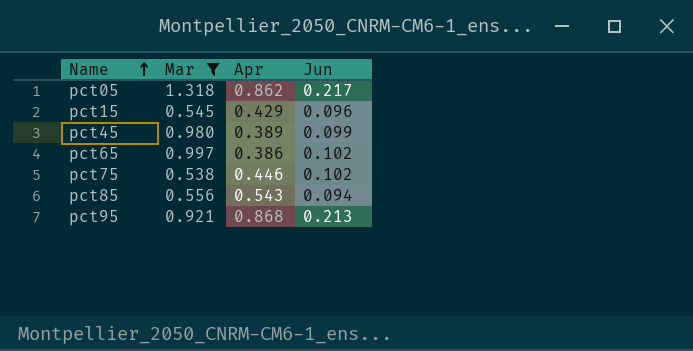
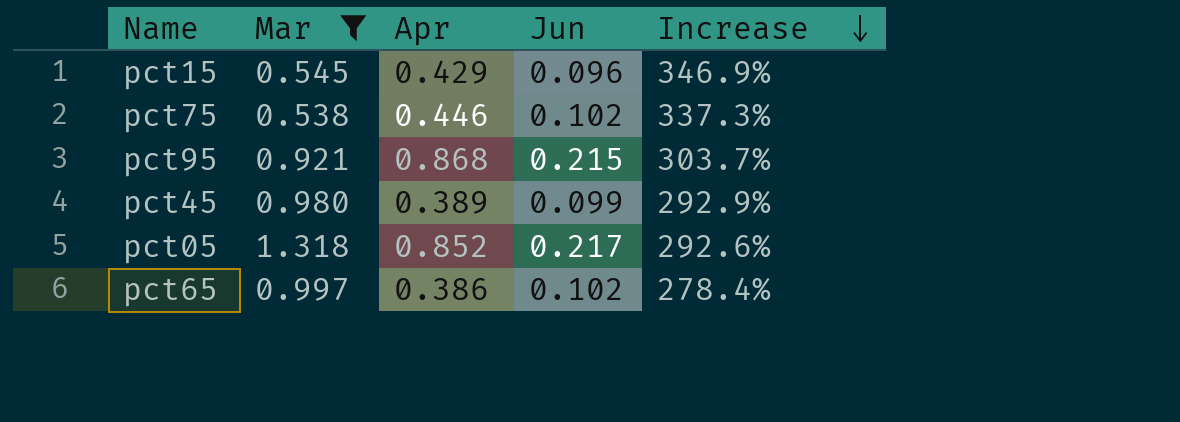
row order: Name ascending -> Increase descending
column Increase | formula: none -> ([Apr] - [Jun]) / [Jun]
row pct85: 0.556 | 0.543 | 0.094 -> none
pct95 | Jun: 0.213 -> 0.215
pct05 | Apr: 0.862 -> 0.852

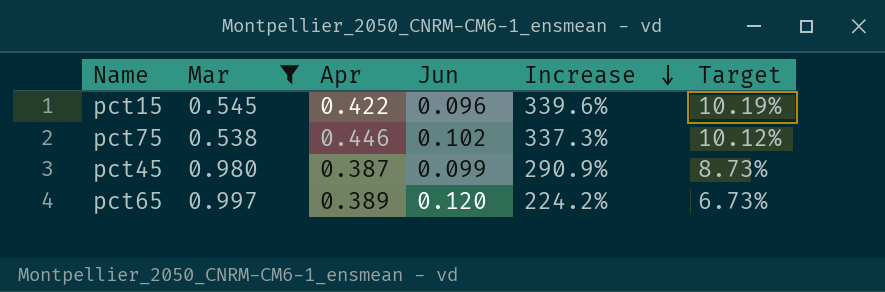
column Target | formula: none -> [Increase] * 0.03
row pct95: 0.921 | 0.868 | 0.215 | 303.7% -> none
row pct05: 1.318 | 0.852 | 0.217 | 292.6% -> none
pct15 | Apr: 0.429 -> 0.422
pct15 | Increase: 346.9% -> 339.6%
pct45 | Apr: 0.389 -> 0.387
pct45 | Increase: 292.9% -> 290.9%
pct65 | Apr: 0.386 -> 0.389
pct65 | Jun: 0.102 -> 0.120
pct65 | Increase: 278.4% -> 224.2%

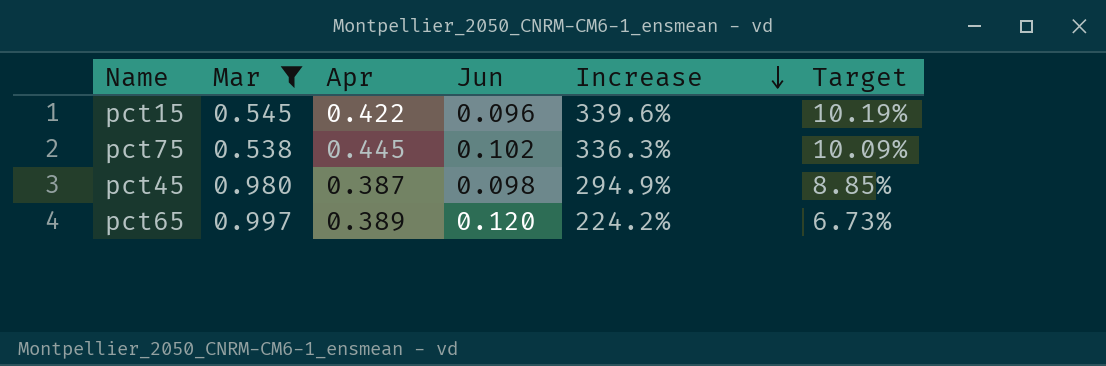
pct75 | Apr: 0.446 -> 0.445
pct75 | Increase: 337.3% -> 336.3%
pct75 | Target: 10.12% -> 10.09%
pct45 | Jun: 0.099 -> 0.098
pct45 | Increase: 290.9% -> 294.9%
pct45 | Target: 8.73% -> 8.85%

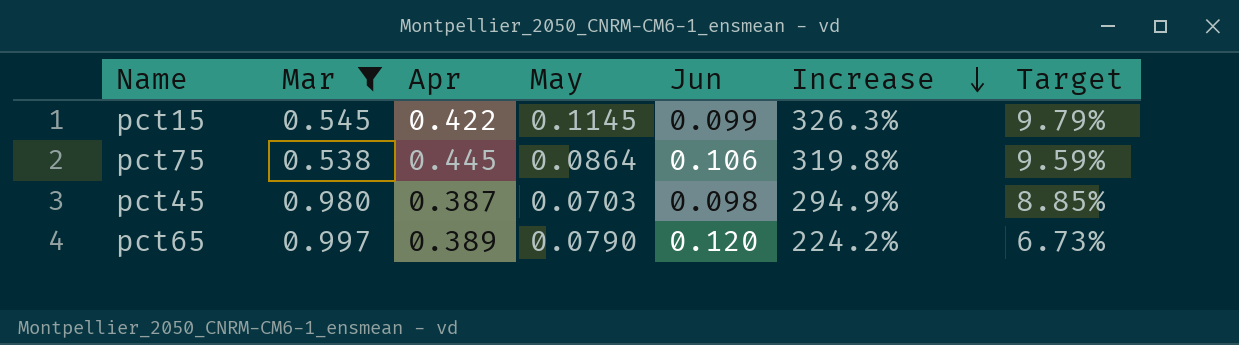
column May | position: none -> 4
pct15 | Jun: 0.096 -> 0.099
pct15 | Increase: 339.6% -> 326.3%
pct15 | Target: 10.19% -> 9.79%
pct75 | Jun: 0.102 -> 0.106
pct75 | Increase: 336.3% -> 319.8%
pct75 | Target: 10.09% -> 9.59%

